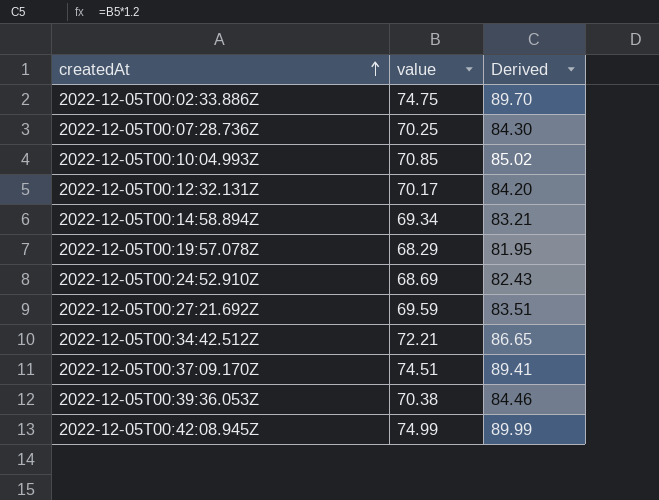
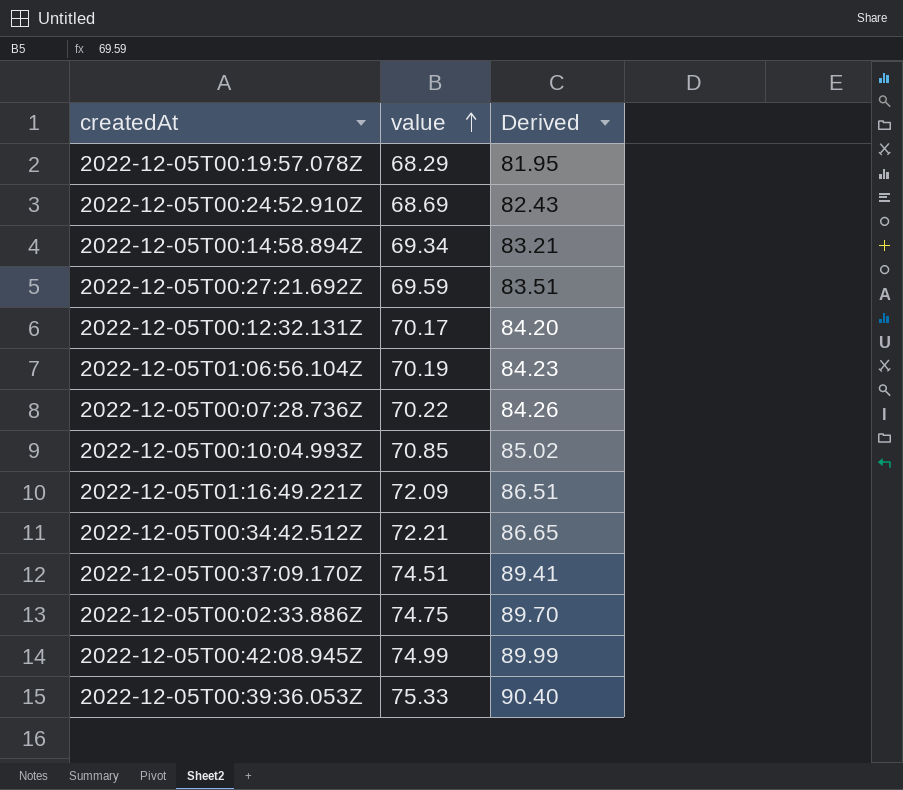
row order: createdAt ascending -> value ascending
row 2022-12-05T01:06:56.104Z: none -> 70.19 | 84.23
2022-12-05T00:07:28.736Z | value: 70.25 -> 70.22
2022-12-05T00:07:28.736Z | Derived: 84.30 -> 84.26
row 2022-12-05T01:16:49.221Z: none -> 72.09 | 86.51
2022-12-05T00:39:36.053Z | value: 70.38 -> 75.33
2022-12-05T00:39:36.053Z | Derived: 84.46 -> 90.40

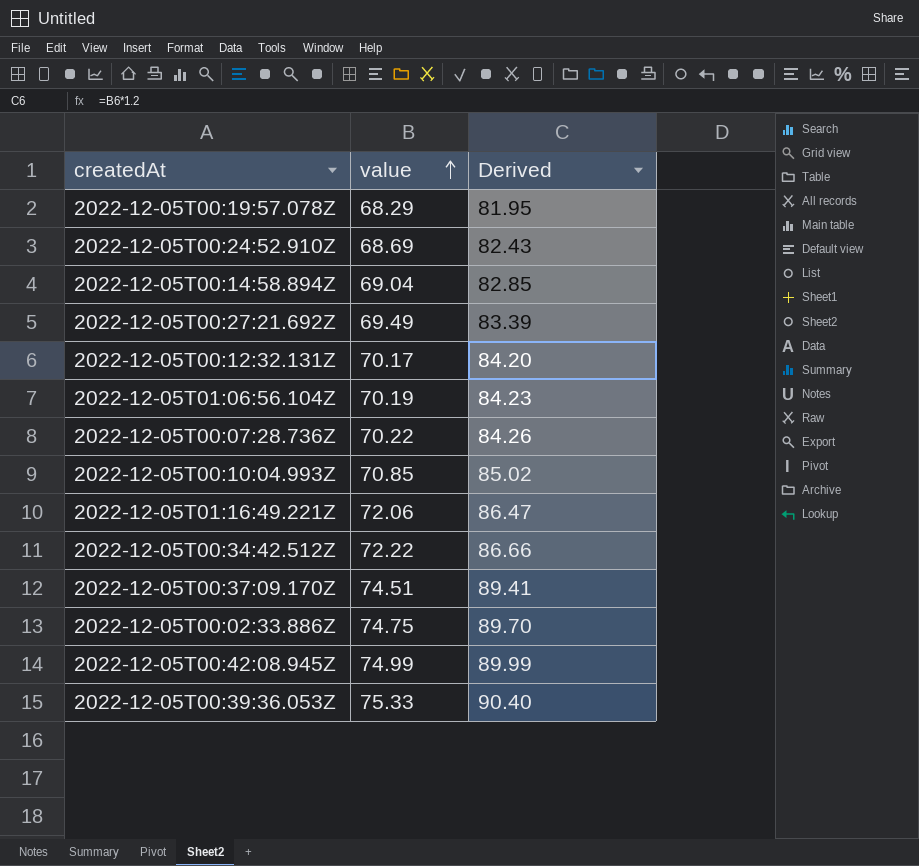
2022-12-05T00:14:58.894Z | value: 69.34 -> 69.04
2022-12-05T00:14:58.894Z | Derived: 83.21 -> 82.85
2022-12-05T00:27:21.692Z | value: 69.59 -> 69.49
2022-12-05T00:27:21.692Z | Derived: 83.51 -> 83.39
2022-12-05T01:16:49.221Z | value: 72.09 -> 72.06
2022-12-05T01:16:49.221Z | Derived: 86.51 -> 86.47
2022-12-05T00:34:42.512Z | value: 72.21 -> 72.22
2022-12-05T00:34:42.512Z | Derived: 86.65 -> 86.66

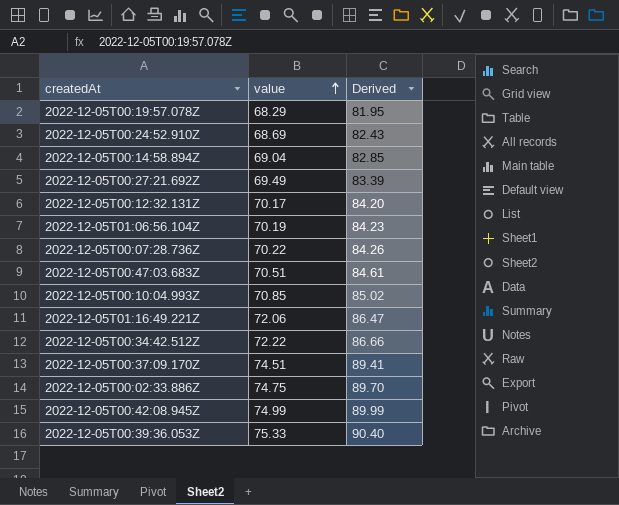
row 2022-12-05T00:47:03.683Z: none -> 70.51 | 84.61

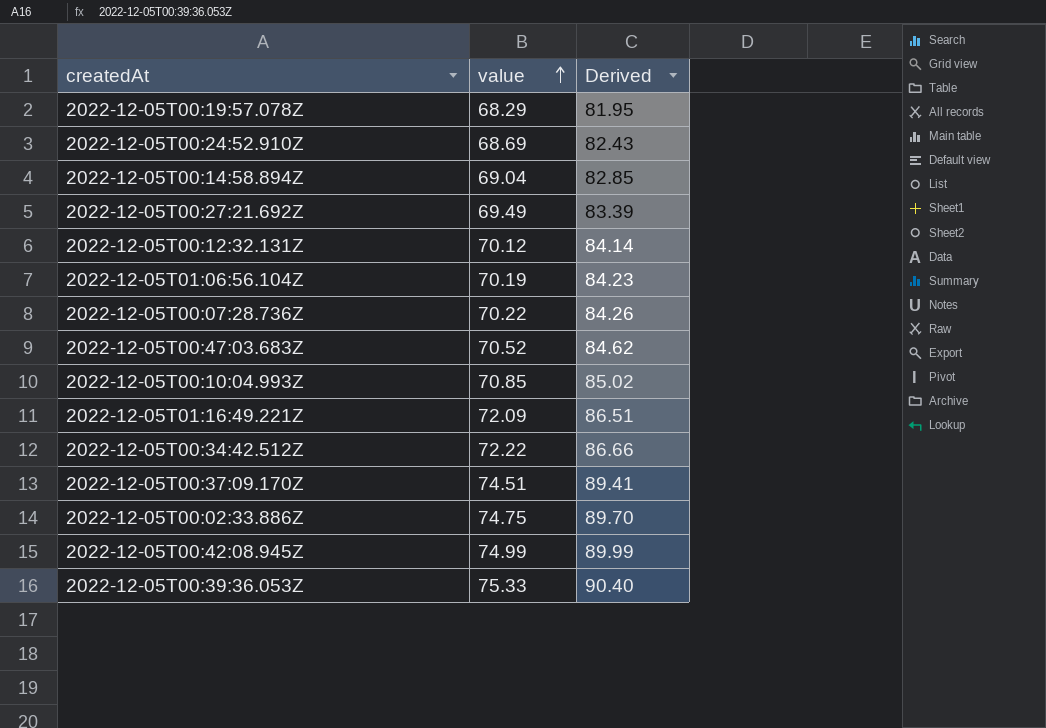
2022-12-05T00:12:32.131Z | value: 70.17 -> 70.12
2022-12-05T00:12:32.131Z | Derived: 84.20 -> 84.14
2022-12-05T00:47:03.683Z | value: 70.51 -> 70.52
2022-12-05T00:47:03.683Z | Derived: 84.61 -> 84.62
2022-12-05T01:16:49.221Z | value: 72.06 -> 72.09
2022-12-05T01:16:49.221Z | Derived: 86.47 -> 86.51

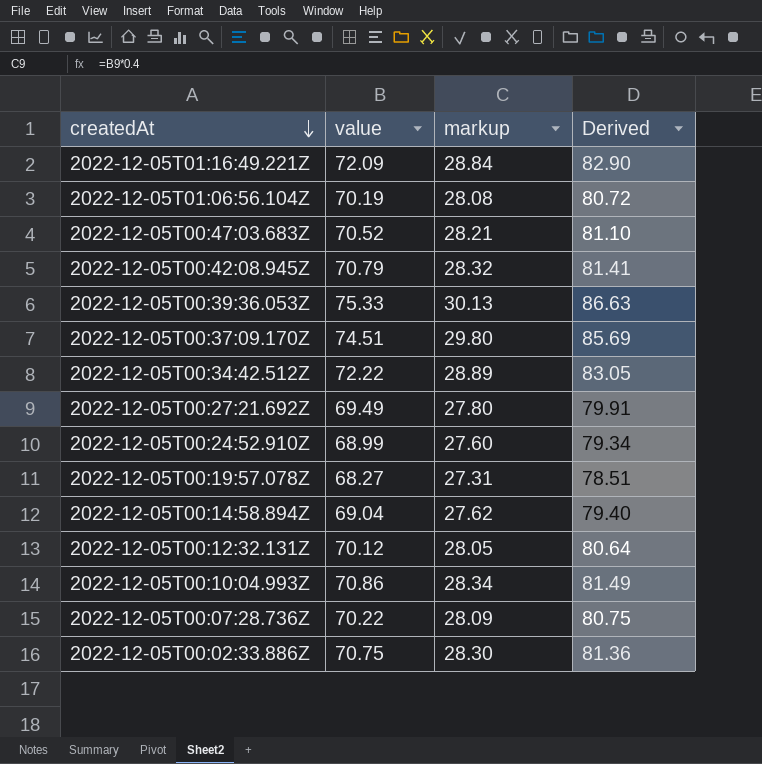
row order: value ascending -> createdAt descending
column markup | formula: none -> [value] * 0.4
column Derived | formula: [value] * 1.2 -> [value] * 1.15
2022-12-05T00:42:08.945Z | value: 74.99 -> 70.79
2022-12-05T00:24:52.910Z | value: 68.69 -> 68.99
2022-12-05T00:19:57.078Z | value: 68.29 -> 68.27
2022-12-05T00:10:04.993Z | value: 70.85 -> 70.86
2022-12-05T00:02:33.886Z | value: 74.75 -> 70.75

